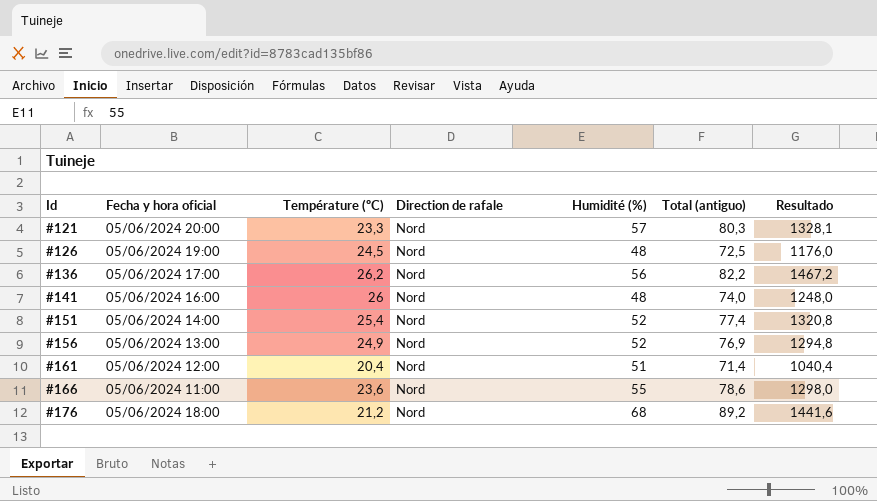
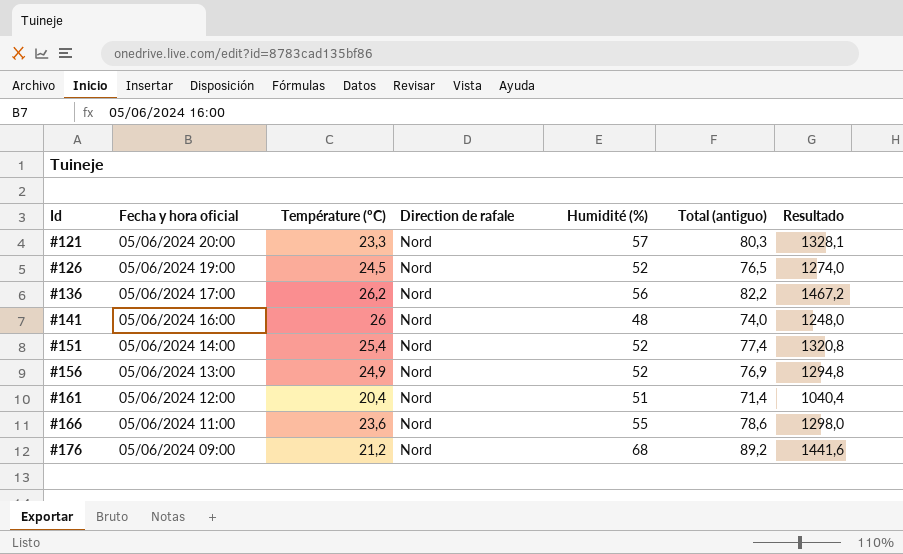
#126 | Humidité (%): 48 -> 52
#126 | Total (antiguo): 72,5 -> 76,5
#126 | Resultado: 1176,0 -> 1274,0
#176 | Fecha y hora oficial: 05/06/2024 18:00 -> 05/06/2024 09:00

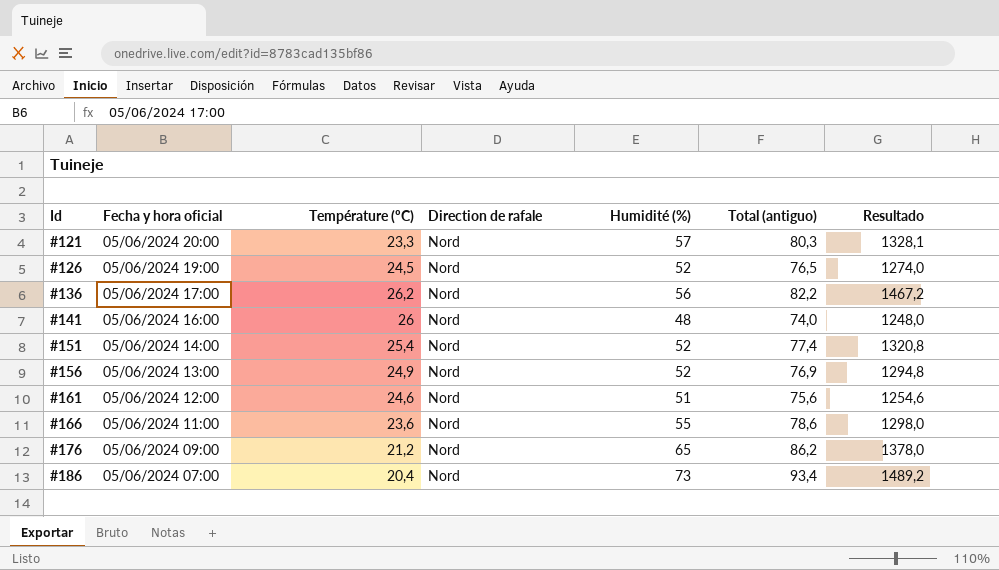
#161 | Température (ºC): 20,4 -> 24,6
#161 | Total (antiguo): 71,4 -> 75,6
#161 | Resultado: 1040,4 -> 1254,6
#176 | Humidité (%): 68 -> 65
#176 | Total (antiguo): 89,2 -> 86,2
#176 | Resultado: 1441,6 -> 1378,0
row #186: none -> 05/06/2024 07:00 | 20,4 | Nord | 73 | 93,4 | 1489,2

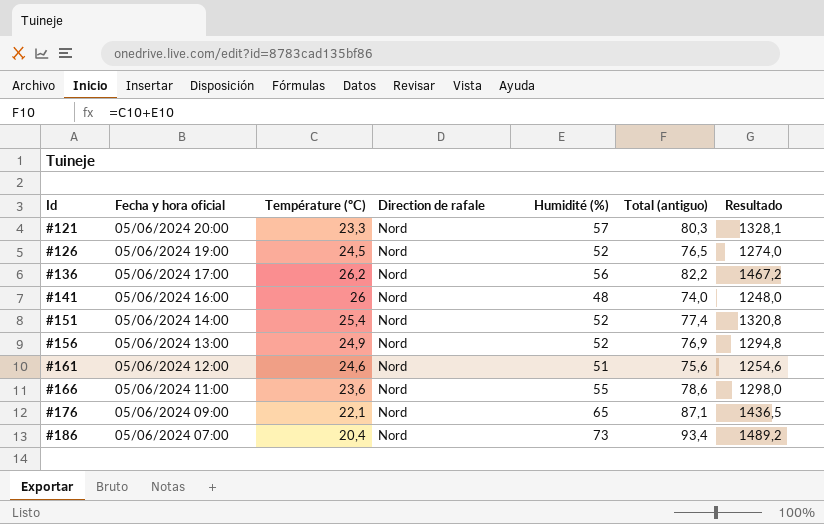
#176 | Température (ºC): 21,2 -> 22,1
#176 | Total (antiguo): 86,2 -> 87,1
#176 | Resultado: 1378,0 -> 1436,5

